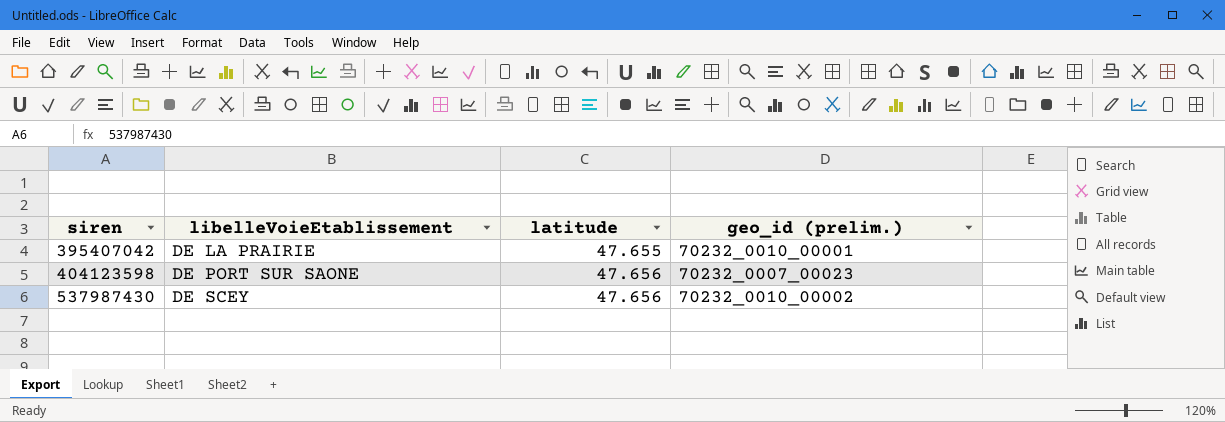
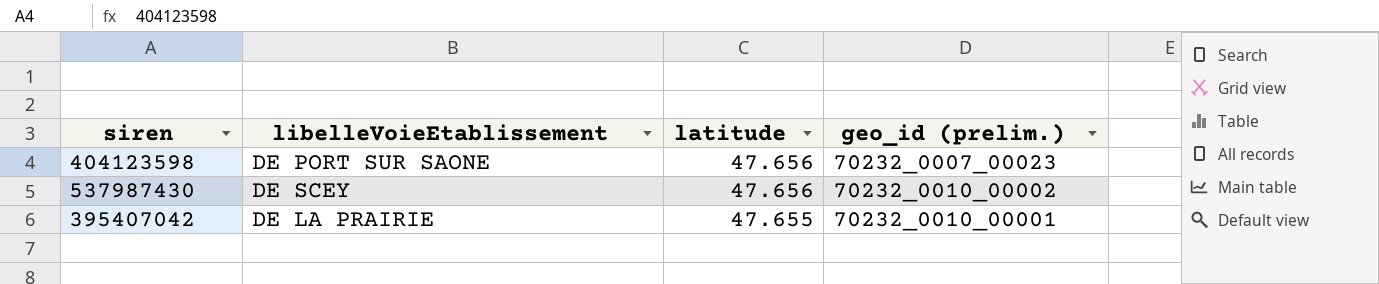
row order: siren ascending -> latitude descending

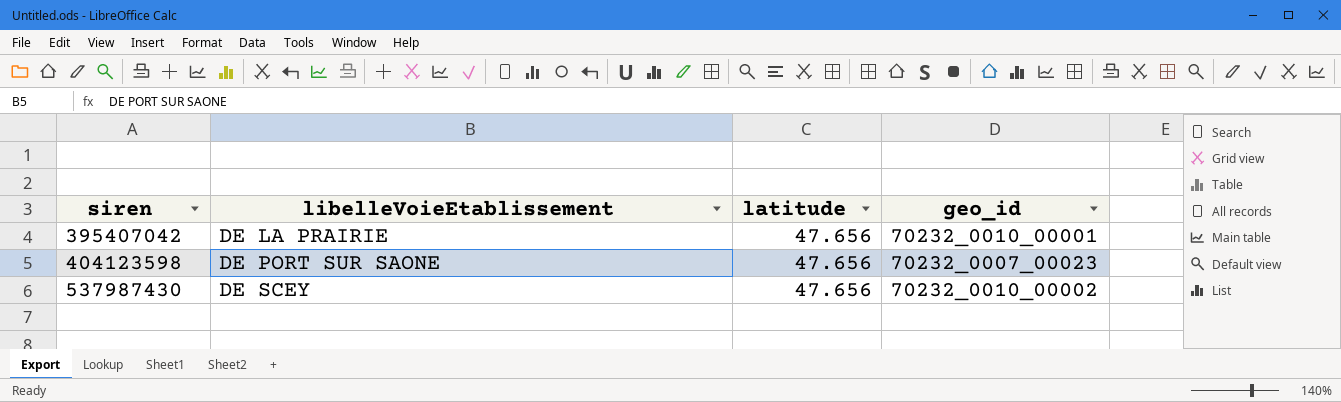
row order: latitude descending -> siren ascending
column name: geo_id (prelim.) -> geo_id
395407042 | latitude: 47.655 -> 47.656

